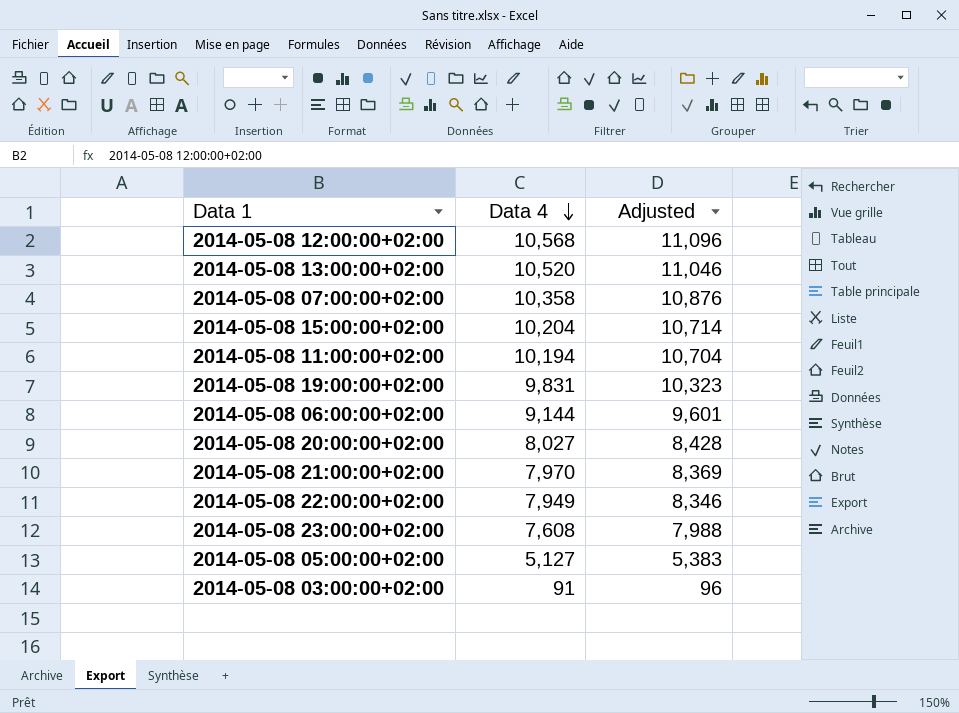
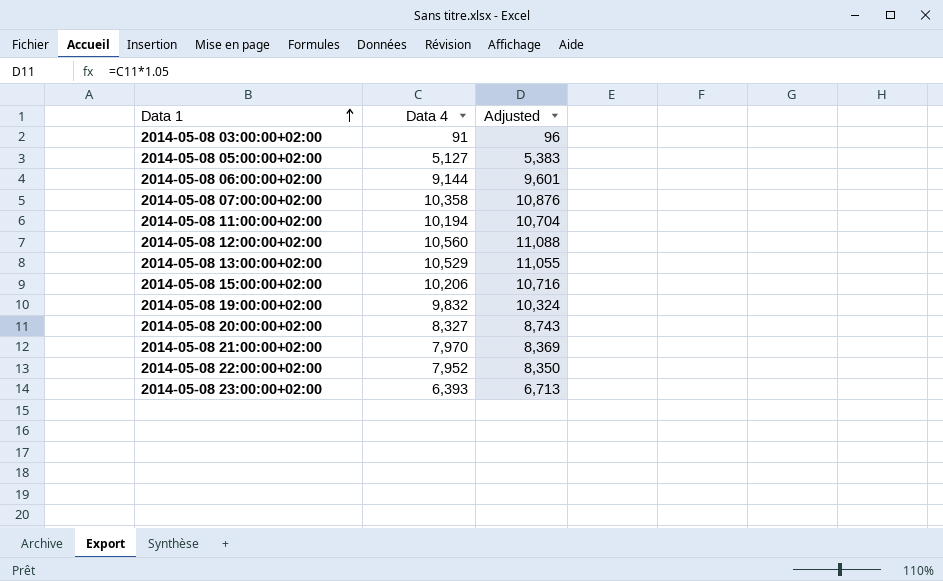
row order: Data 4 descending -> Data 1 ascending
2014-05-08 12:00:00+02:00 | Data 4: 10,568 -> 10,560
2014-05-08 12:00:00+02:00 | Adjusted: 11,096 -> 11,088
2014-05-08 13:00:00+02:00 | Data 4: 10,520 -> 10,529
2014-05-08 13:00:00+02:00 | Adjusted: 11,046 -> 11,055
2014-05-08 15:00:00+02:00 | Data 4: 10,204 -> 10,206
2014-05-08 15:00:00+02:00 | Adjusted: 10,714 -> 10,716
2014-05-08 19:00:00+02:00 | Data 4: 9,831 -> 9,832
2014-05-08 19:00:00+02:00 | Adjusted: 10,323 -> 10,324
2014-05-08 20:00:00+02:00 | Data 4: 8,027 -> 8,327
2014-05-08 20:00:00+02:00 | Adjusted: 8,428 -> 8,743
2014-05-08 22:00:00+02:00 | Data 4: 7,949 -> 7,952
2014-05-08 22:00:00+02:00 | Adjusted: 8,346 -> 8,350
2014-05-08 23:00:00+02:00 | Data 4: 7,608 -> 6,393
2014-05-08 23:00:00+02:00 | Adjusted: 7,988 -> 6,713

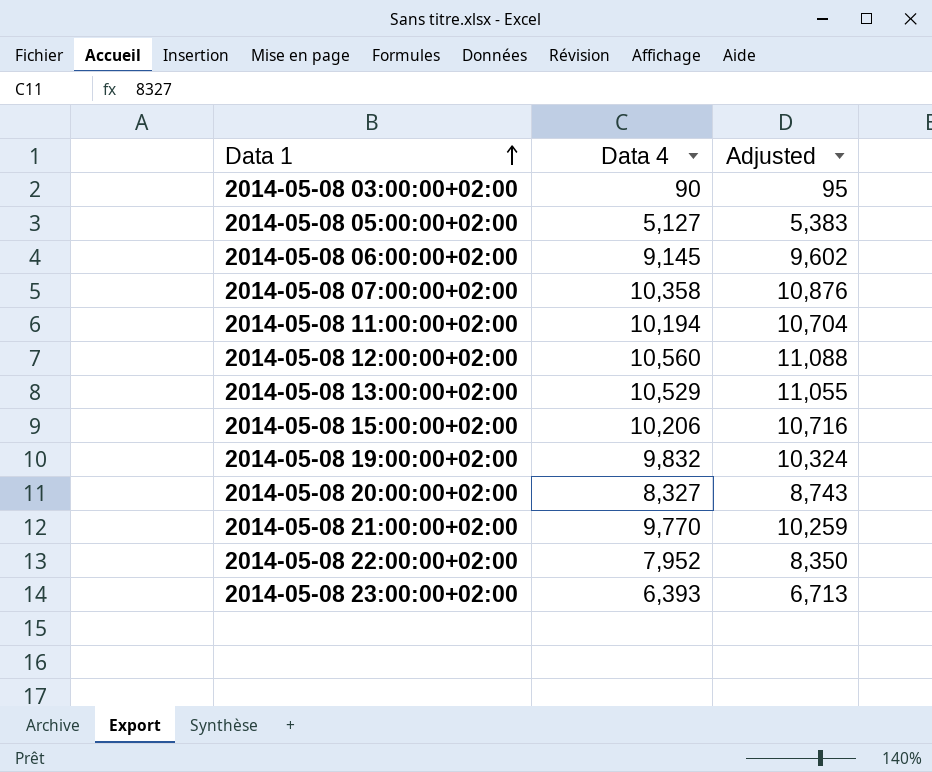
2014-05-08 03:00:00+02:00 | Data 4: 91 -> 90
2014-05-08 03:00:00+02:00 | Adjusted: 96 -> 95
2014-05-08 06:00:00+02:00 | Data 4: 9,144 -> 9,145
2014-05-08 06:00:00+02:00 | Adjusted: 9,601 -> 9,602
2014-05-08 21:00:00+02:00 | Data 4: 7,970 -> 9,770
2014-05-08 21:00:00+02:00 | Adjusted: 8,369 -> 10,259

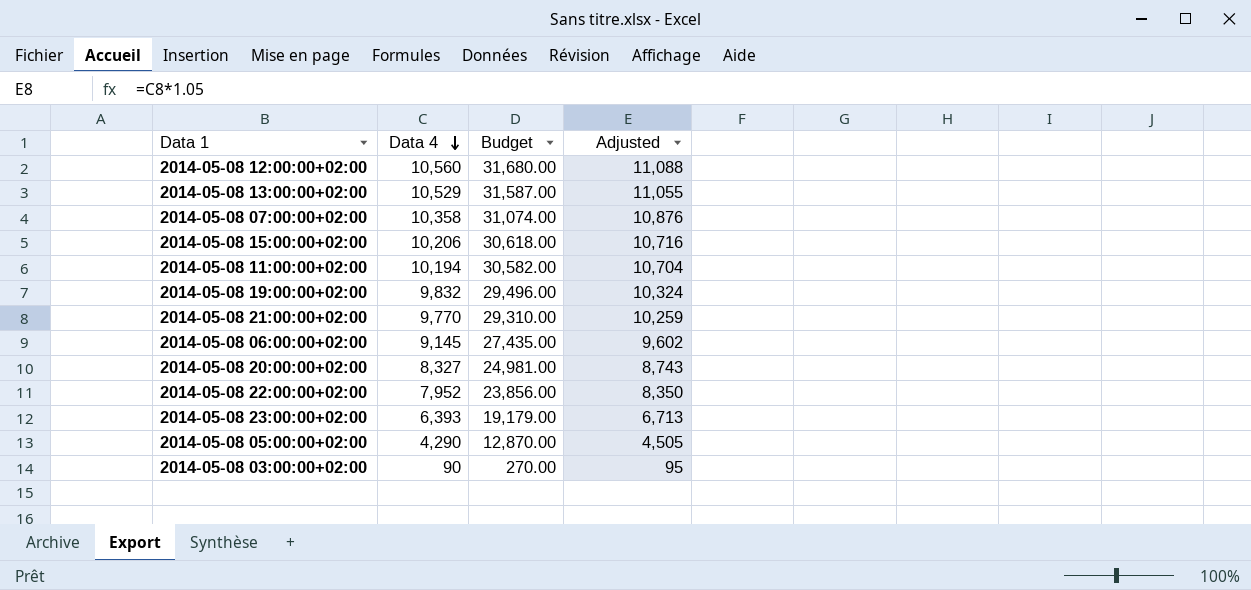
row order: Data 1 ascending -> Data 4 descending
column Budget | formula: none -> [Data 4] * 3
2014-05-08 05:00:00+02:00 | Data 4: 5,127 -> 4,290
2014-05-08 05:00:00+02:00 | Adjusted: 5,383 -> 4,505

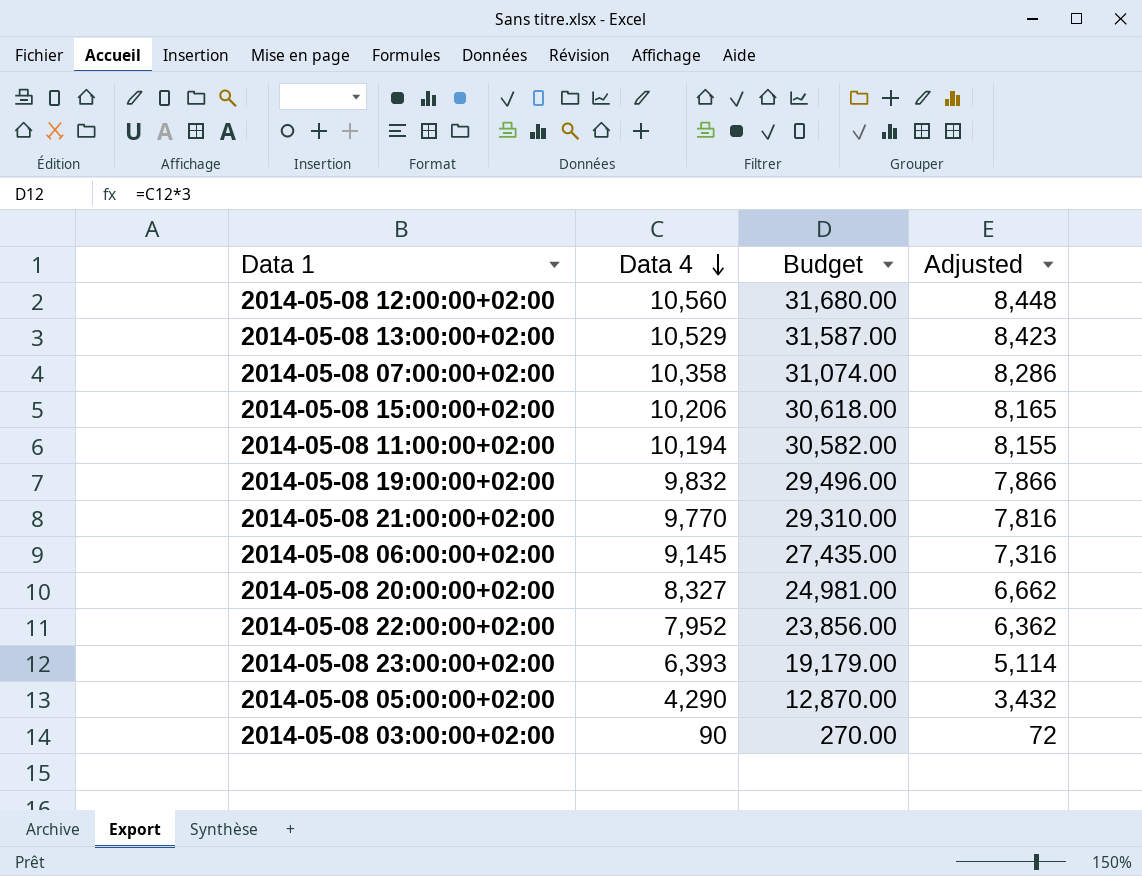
column Adjusted | formula: [Data 4] * 1.05 -> [Data 4] * 0.8

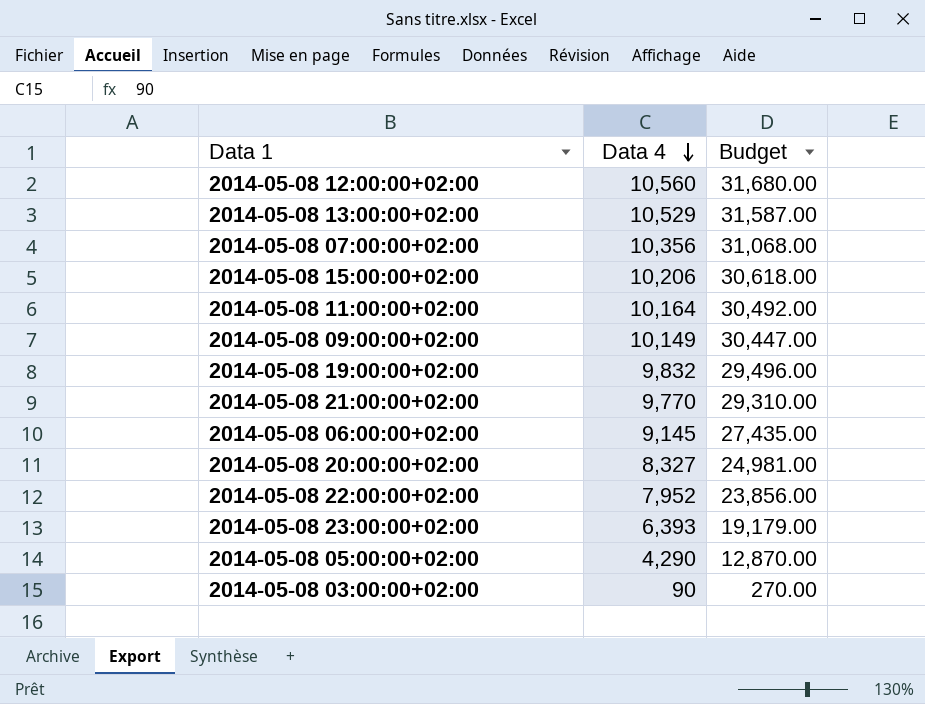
column Adjusted | formula: [Data 4] * 0.8 -> none
2014-05-08 07:00:00+02:00 | Data 4: 10,358 -> 10,356
2014-05-08 07:00:00+02:00 | Budget: 31,074.00 -> 31,068.00
2014-05-08 11:00:00+02:00 | Data 4: 10,194 -> 10,164
2014-05-08 11:00:00+02:00 | Budget: 30,582.00 -> 30,492.00
row 2014-05-08 09:00:00+02:00: none -> 10,149 | 30,447.00

